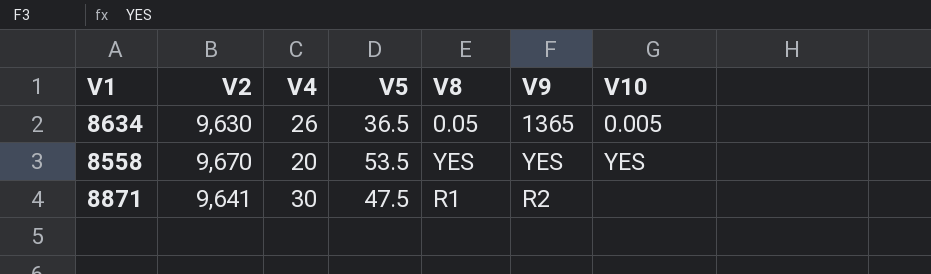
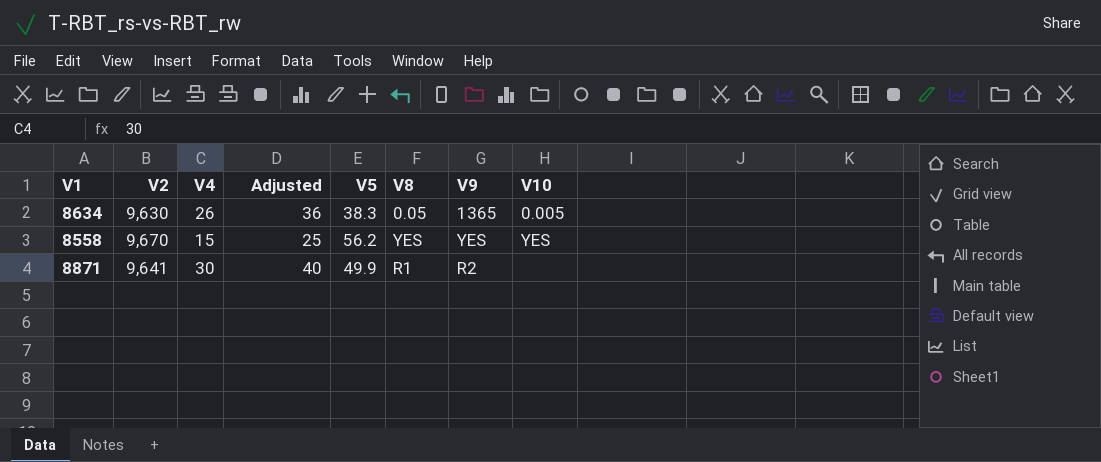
column Adjusted | formula: none -> [V4] + 10
8634 | V5: 36.5 -> 38.3
8558 | V4: 20 -> 15
8558 | V5: 53.5 -> 56.2
8871 | V5: 47.5 -> 49.9

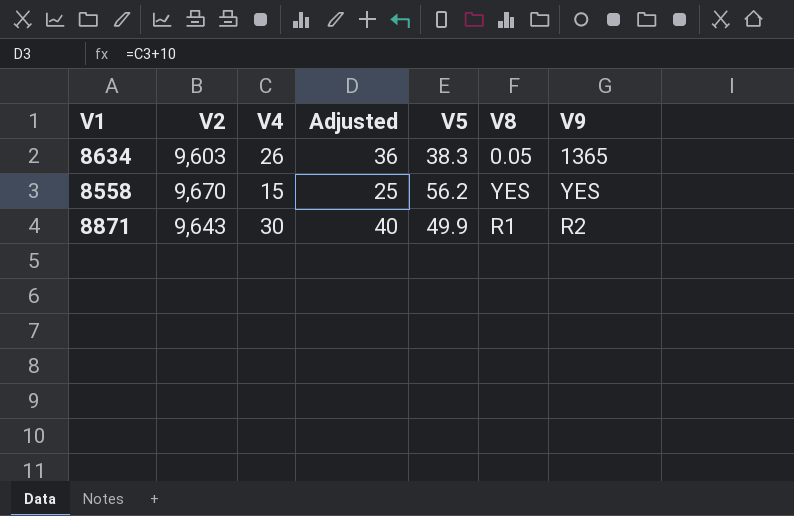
column V10 | position: 8 -> none
8634 | V2: 9,630 -> 9,603
8871 | V2: 9,641 -> 9,643

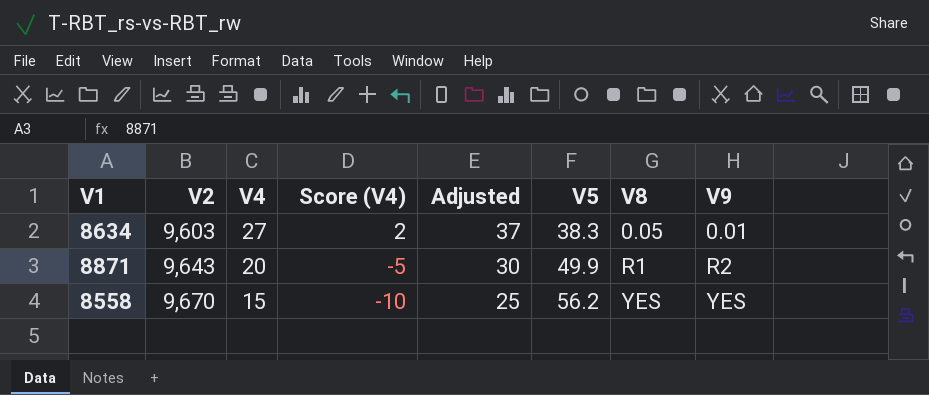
row order: none -> V2 ascending
column Score (V4) | formula: none -> [V4] - 25
8634 | V4: 26 -> 27
8634 | Adjusted: 36 -> 37
8634 | V9: 1365 -> 0.01
8871 | V4: 30 -> 20
8871 | Adjusted: 40 -> 30

